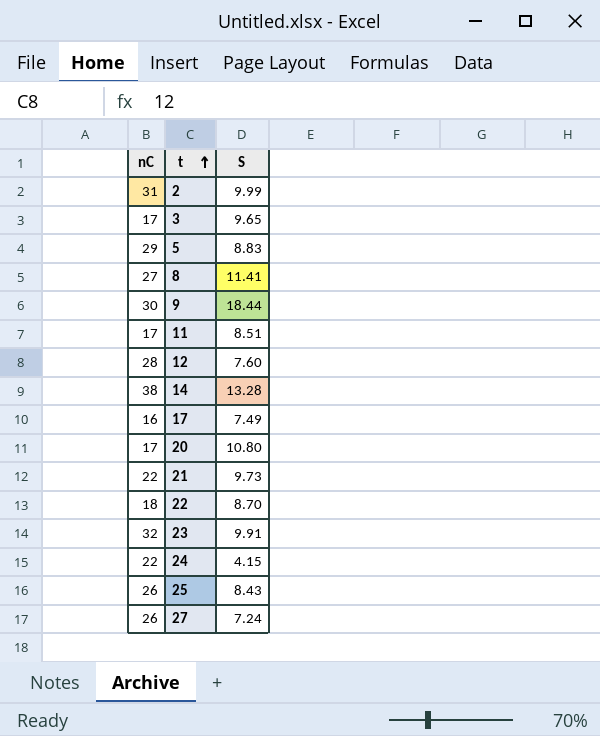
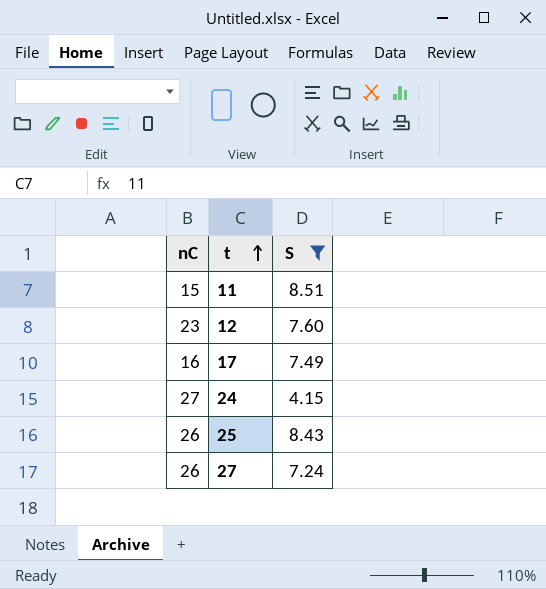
filter: none -> S <= 8.51
11 | nC: 17 -> 15
12 | nC: 28 -> 23
24 | nC: 22 -> 27

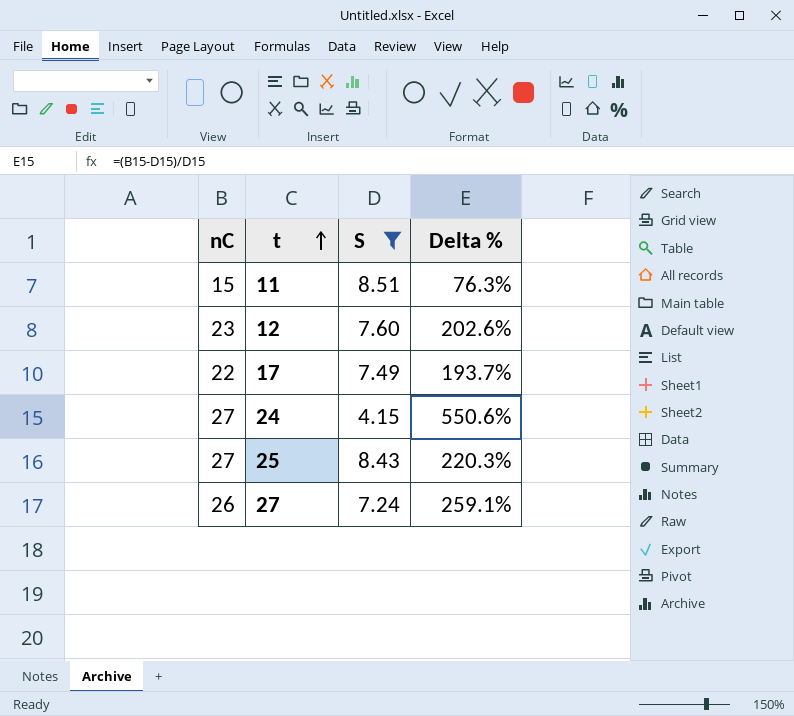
column Delta % | formula: none -> ([nC] - [S]) / [S]
17 | nC: 16 -> 22
25 | nC: 26 -> 27

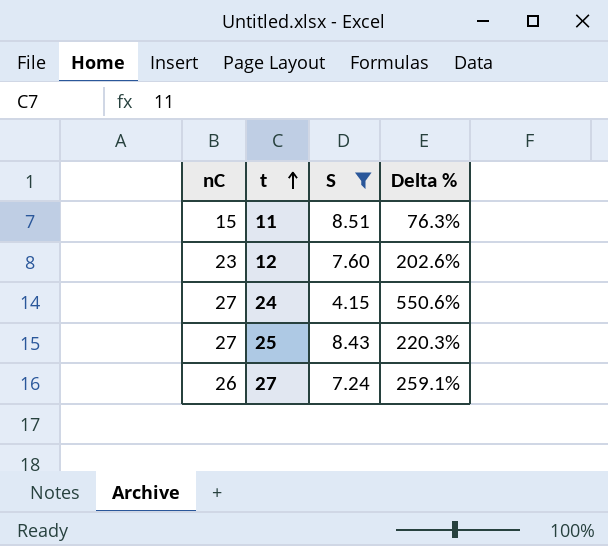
row 17: 22 | 7.49 | 193.7% -> none

